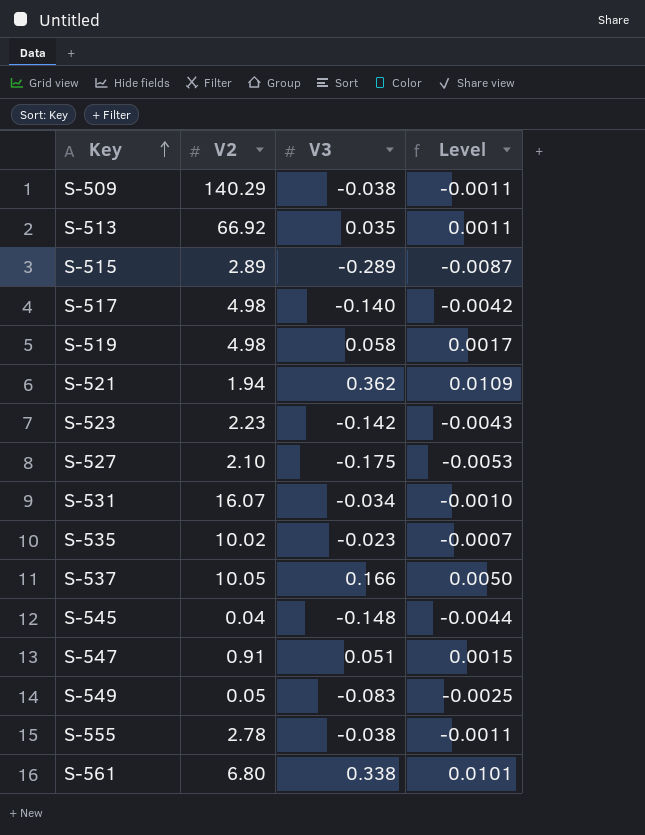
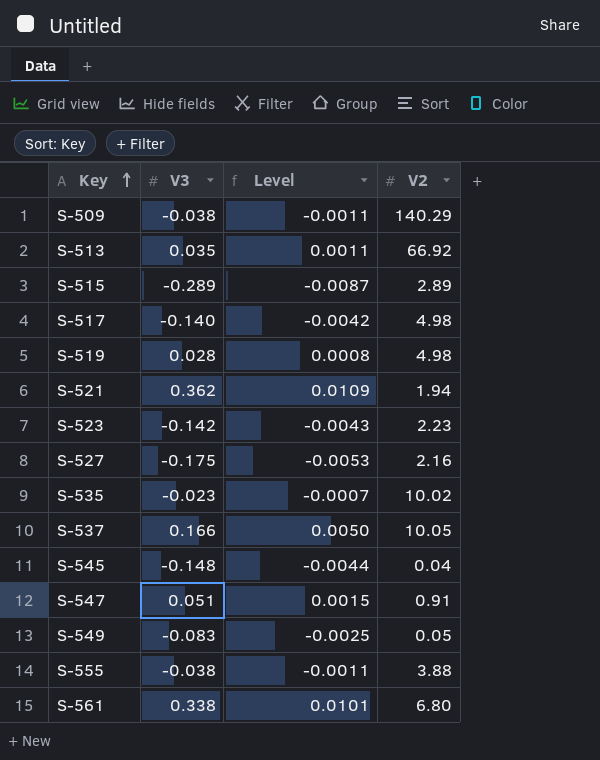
column V2 | position: 2 -> 4
row S-531: 16.07 | -0.034 | -0.0010 -> none
S-519 | V3: 0.058 -> 0.028
S-519 | Level: 0.0017 -> 0.0008
S-527 | V2: 2.10 -> 2.16
S-555 | V2: 2.78 -> 3.88

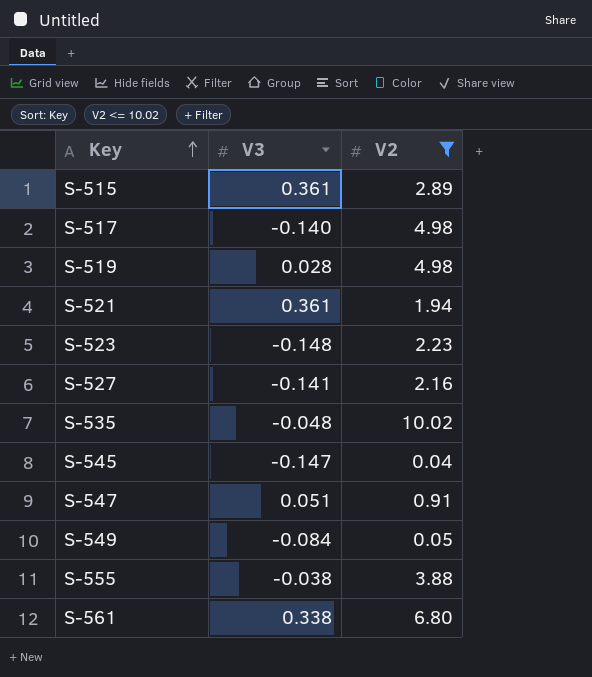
filter: none -> V2 <= 10.02
column Level | formula: [V3] * 0.03 -> none
S-515 | V3: -0.289 -> 0.361
S-521 | V3: 0.362 -> 0.361
S-523 | V3: -0.142 -> -0.148
S-527 | V3: -0.175 -> -0.141
S-535 | V3: -0.023 -> -0.048
S-545 | V3: -0.148 -> -0.147
S-549 | V3: -0.083 -> -0.084

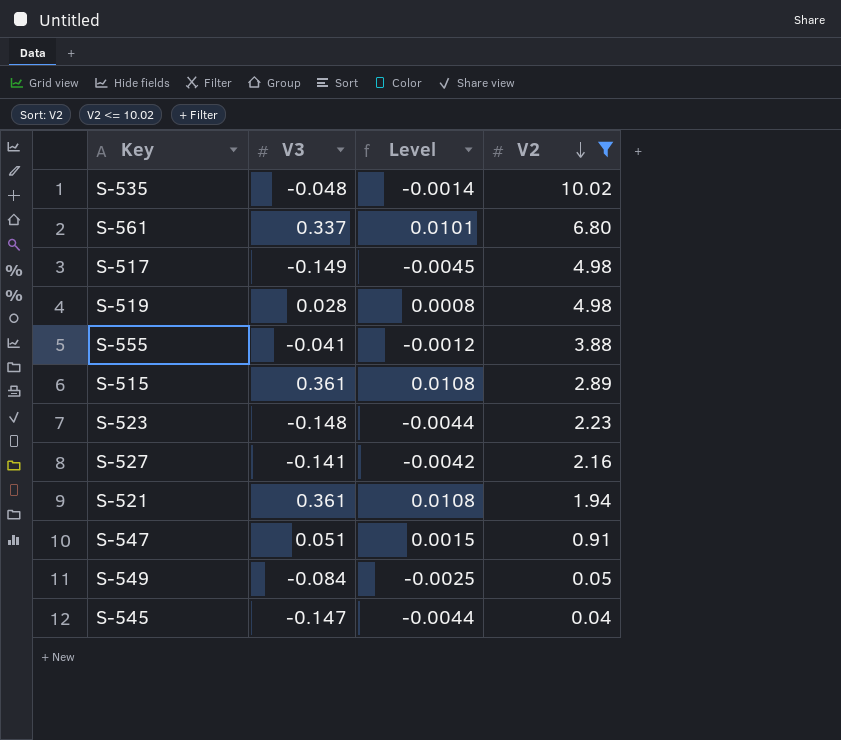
row order: Key ascending -> V2 descending
column Level | formula: none -> [V3] * 0.03
S-561 | V3: 0.338 -> 0.337
S-517 | V3: -0.140 -> -0.149
S-555 | V3: -0.038 -> -0.041

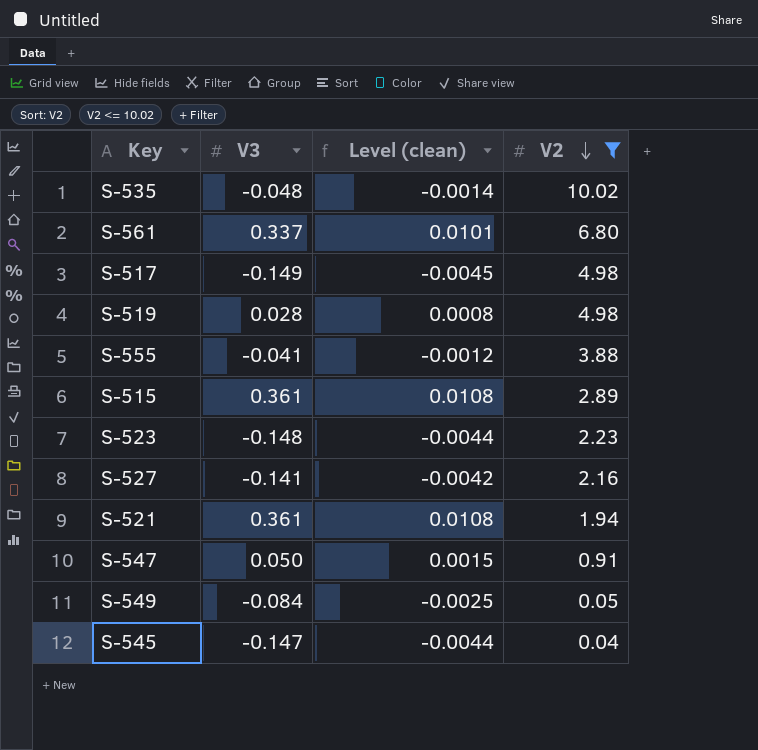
column name: Level -> Level (clean)
S-547 | V3: 0.051 -> 0.050

